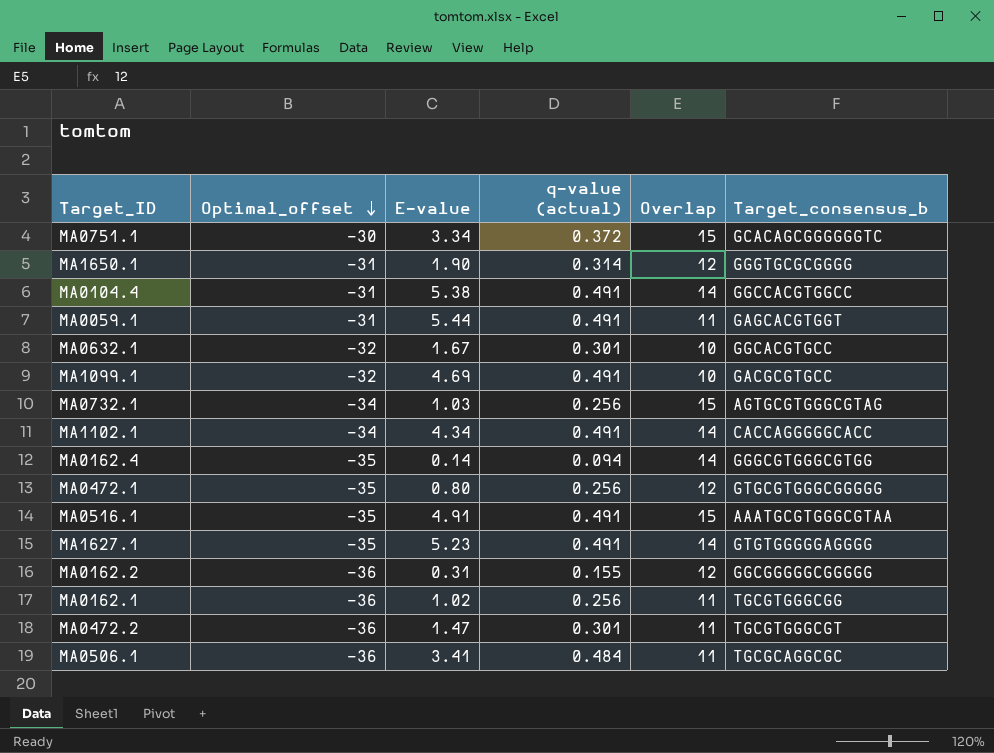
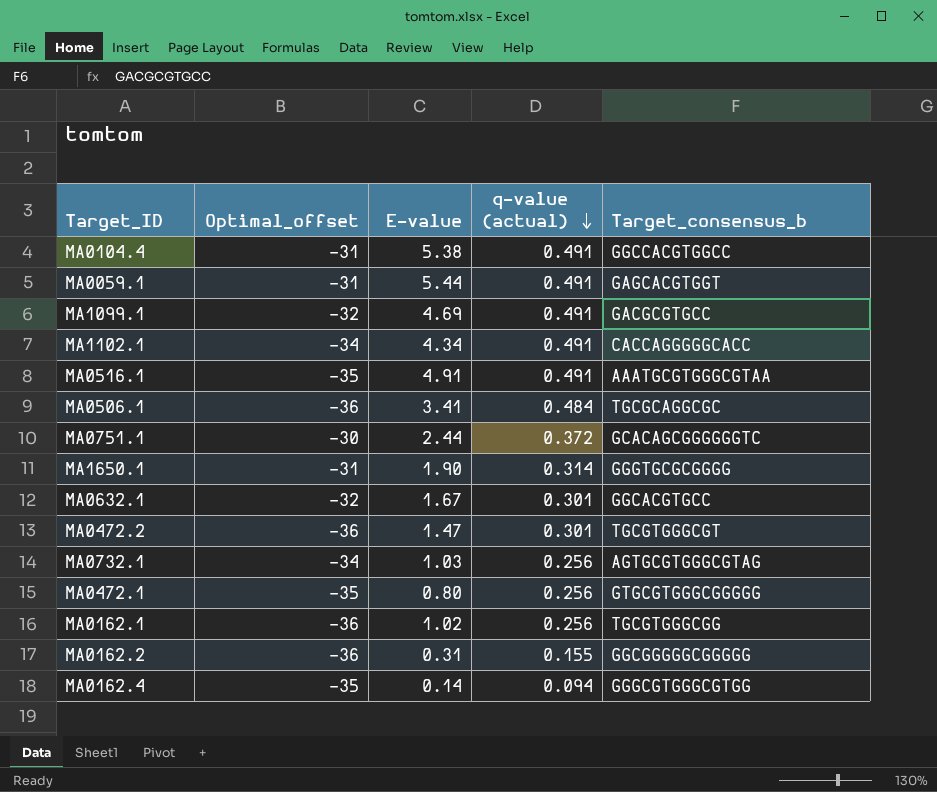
row order: Optimal_offset descending -> q-value (actual) descending
column Overlap | position: 5 -> none
row MA1627.1: -35 | 5.23 | 0.491 | 14 | GTGTGGGGGAGGGG -> none
MA0751.1 | E-value: 3.34 -> 2.44

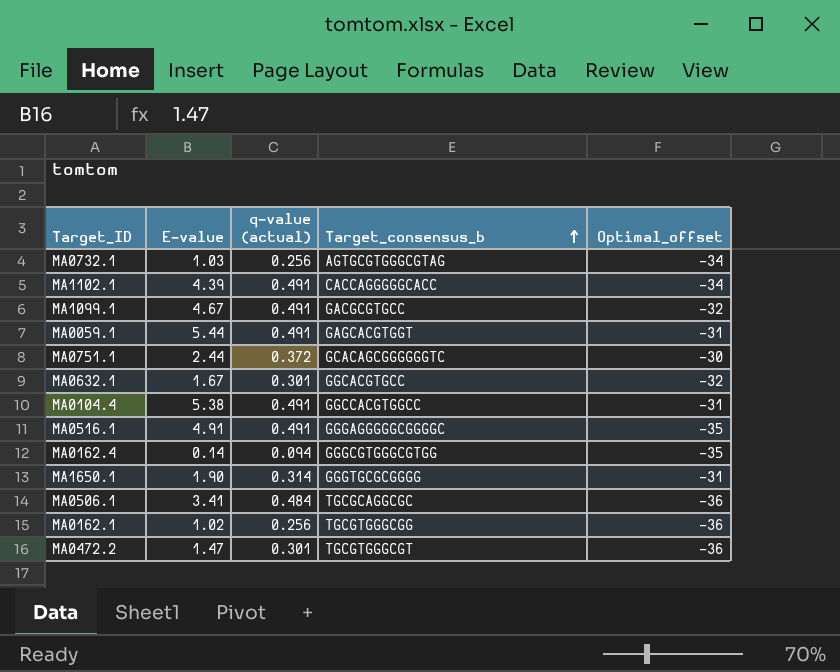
row order: q-value (actual) descending -> Target_consensus_b ascending
column Optimal_offset | position: 2 -> 5
row MA0472.1: -35 | 0.80 | 0.256 | GTGCGTGGGCGGGGG -> none
row MA0162.2: -36 | 0.31 | 0.155 | GGCGGGGGCGGGGG -> none
MA1102.1 | E-value: 4.34 -> 4.39
MA1099.1 | E-value: 4.69 -> 4.67
MA0516.1 | Target_consensus_b: AAATGCGTGGGCGTAA -> GGGAGGGGGCGGGGC

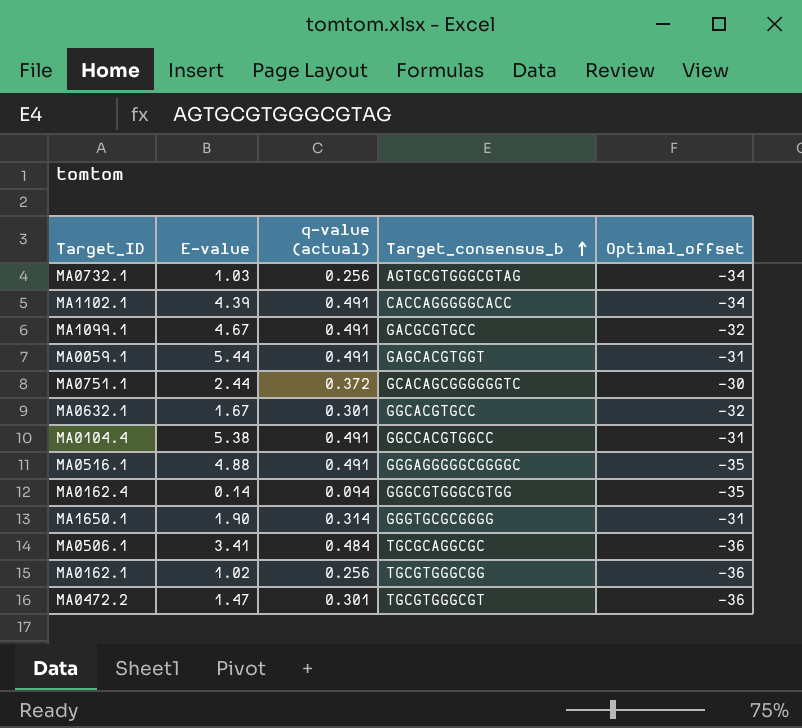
MA0516.1 | E-value: 4.91 -> 4.88

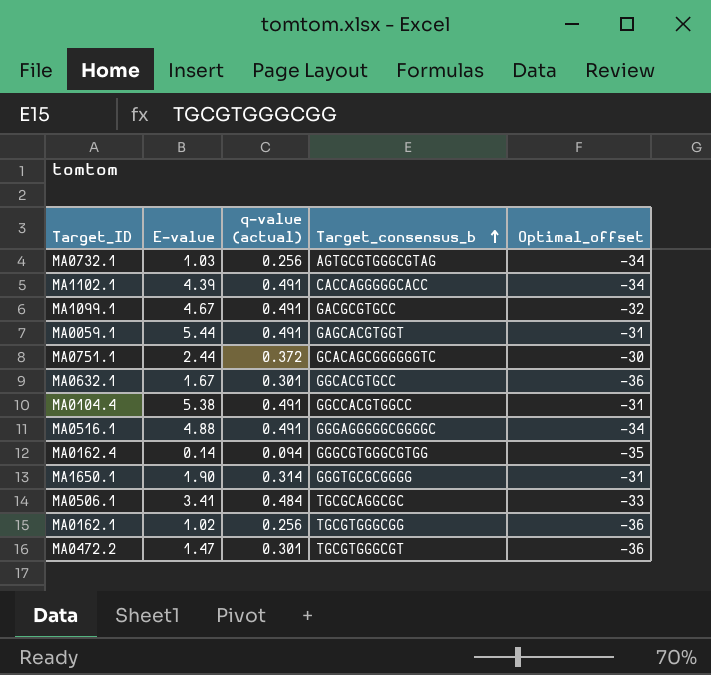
MA0632.1 | Optimal_offset: -32 -> -36
MA0516.1 | Optimal_offset: -35 -> -34
MA0506.1 | Optimal_offset: -36 -> -33

